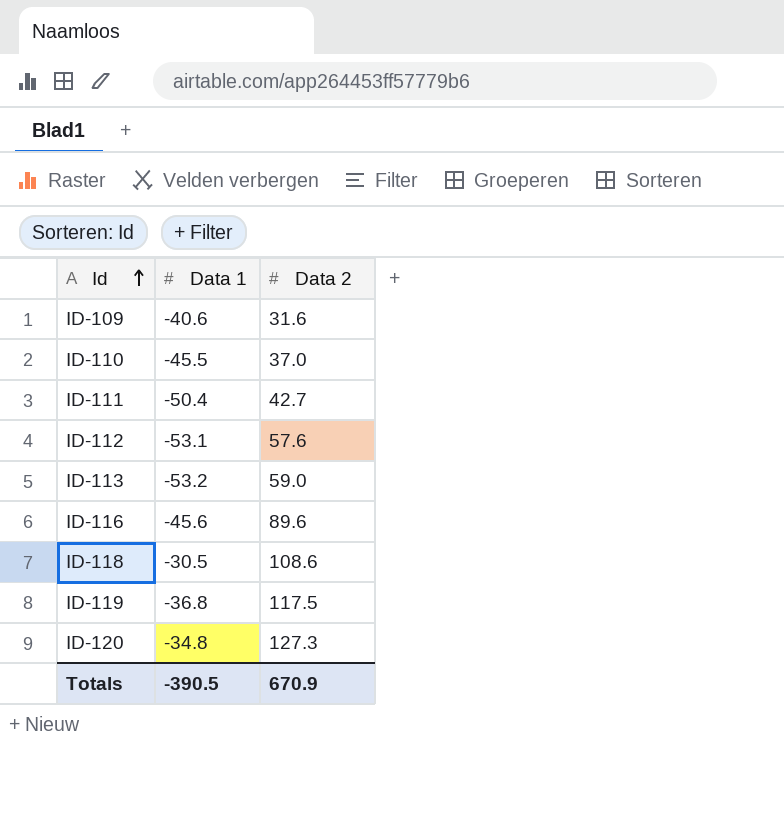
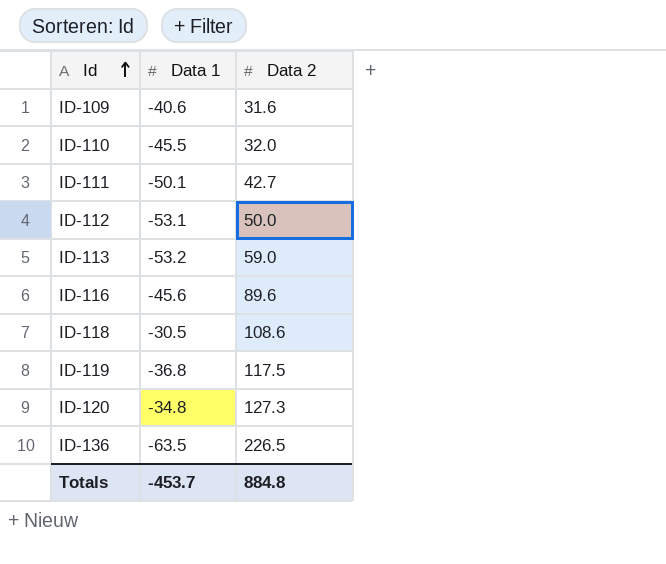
ID-110 | Data 2: 37.0 -> 32.0
ID-111 | Data 1: -50.4 -> -50.1
ID-112 | Data 2: 57.6 -> 50.0
row ID-136: none -> -63.5 | 226.5
Totals | Data 1: -390.5 -> -453.7
Totals | Data 2: 670.9 -> 884.8

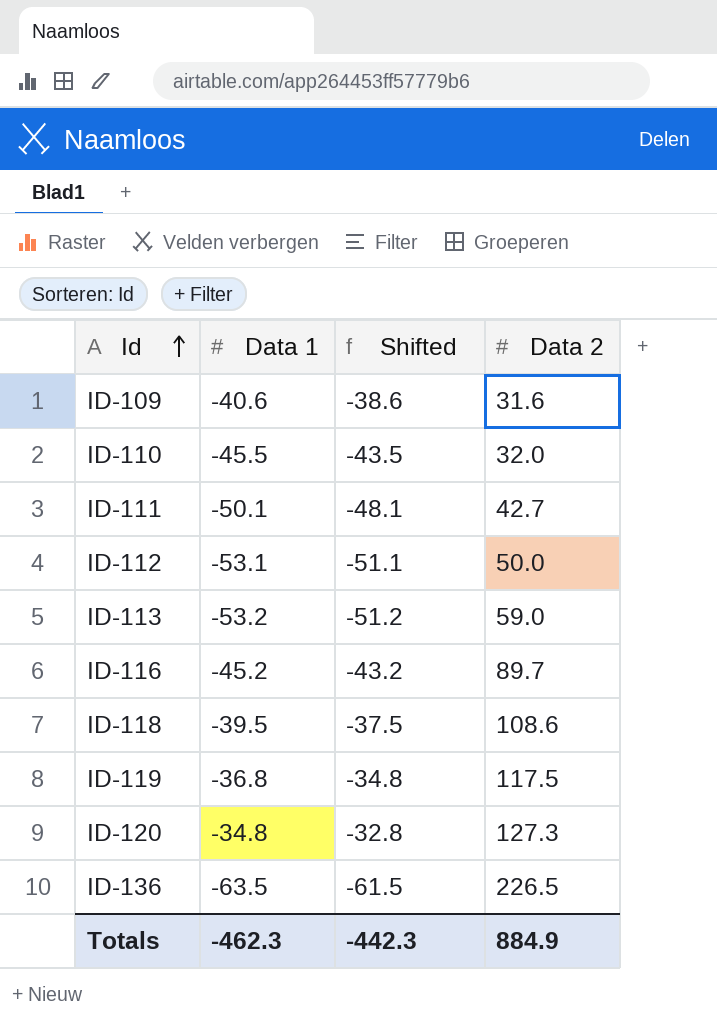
column Shifted | formula: none -> [Data 1] + 2
ID-116 | Data 1: -45.6 -> -45.2
ID-116 | Data 2: 89.6 -> 89.7
ID-118 | Data 1: -30.5 -> -39.5
Totals | Data 1: -453.7 -> -462.3
Totals | Data 2: 884.8 -> 884.9

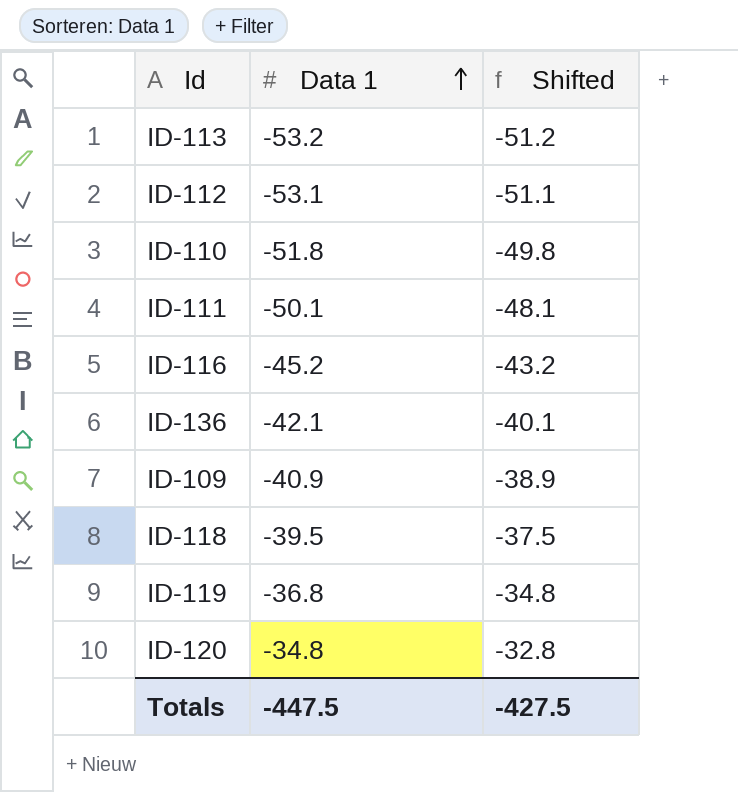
row order: Id ascending -> Data 1 ascending
column Data 2 | position: 4 -> none
ID-110 | Data 1: -45.5 -> -51.8
ID-110 | Shifted: -43.5 -> -49.8
ID-136 | Data 1: -63.5 -> -42.1
ID-136 | Shifted: -61.5 -> -40.1
ID-109 | Data 1: -40.6 -> -40.9
ID-109 | Shifted: -38.6 -> -38.9
Totals | Data 1: -462.3 -> -447.5
Totals | Shifted: -442.3 -> -427.5

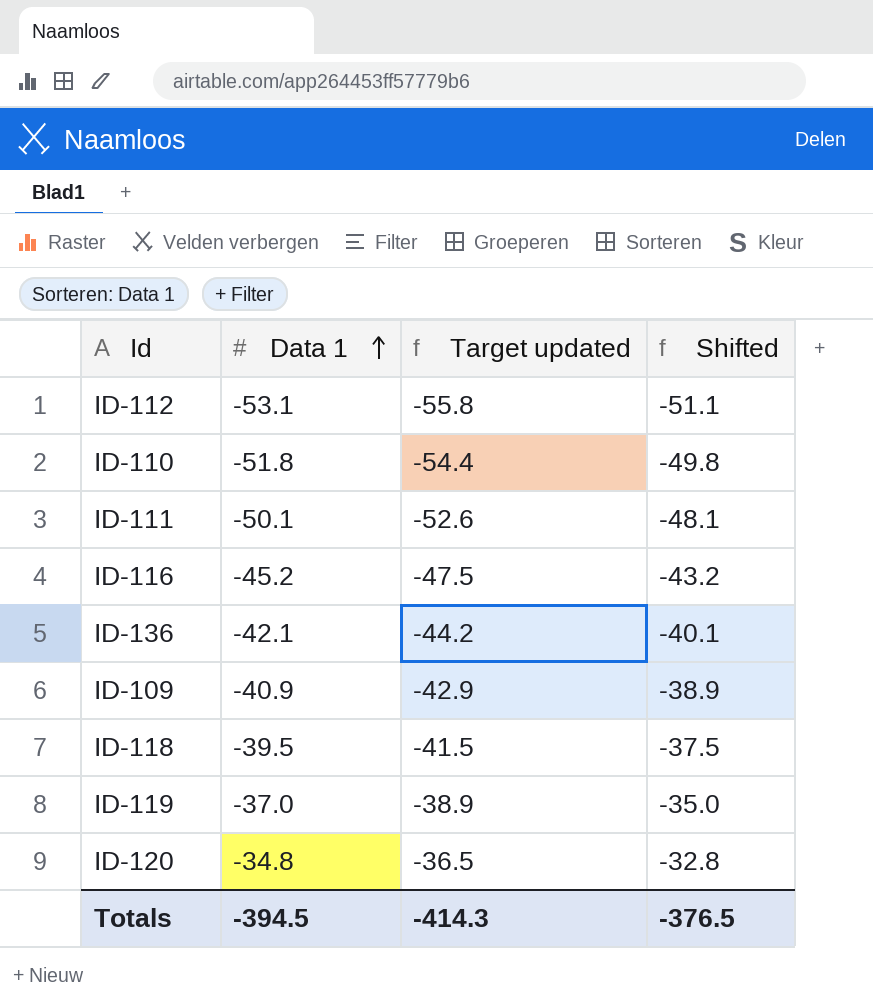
column Target updated | formula: none -> [Data 1] * 1.05
row ID-113: -53.2 | -51.2 -> none
ID-119 | Data 1: -36.8 -> -37.0
ID-119 | Shifted: -34.8 -> -35.0
Totals | Data 1: -447.5 -> -394.5
Totals | Shifted: -427.5 -> -376.5

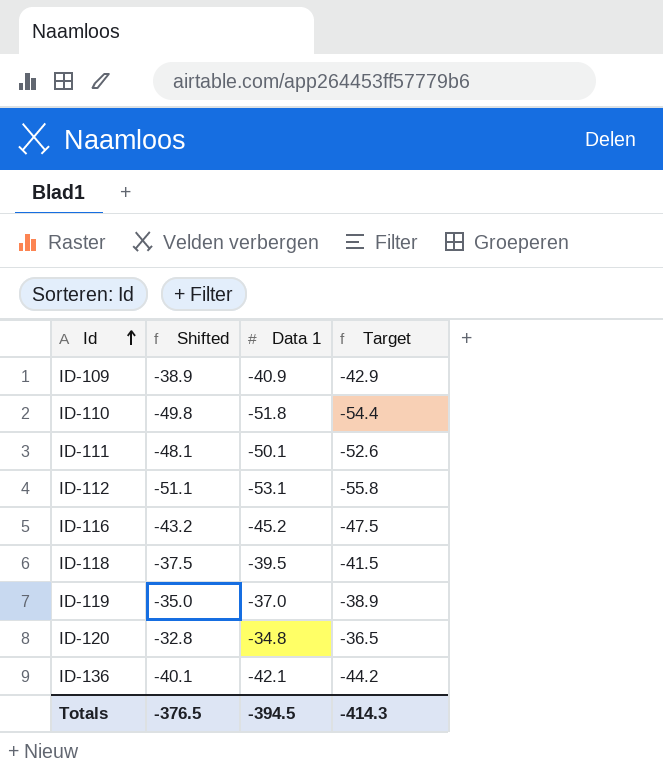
row order: Data 1 ascending -> Id ascending
column Shifted | position: 4 -> 2
column name: Target updated -> Target

